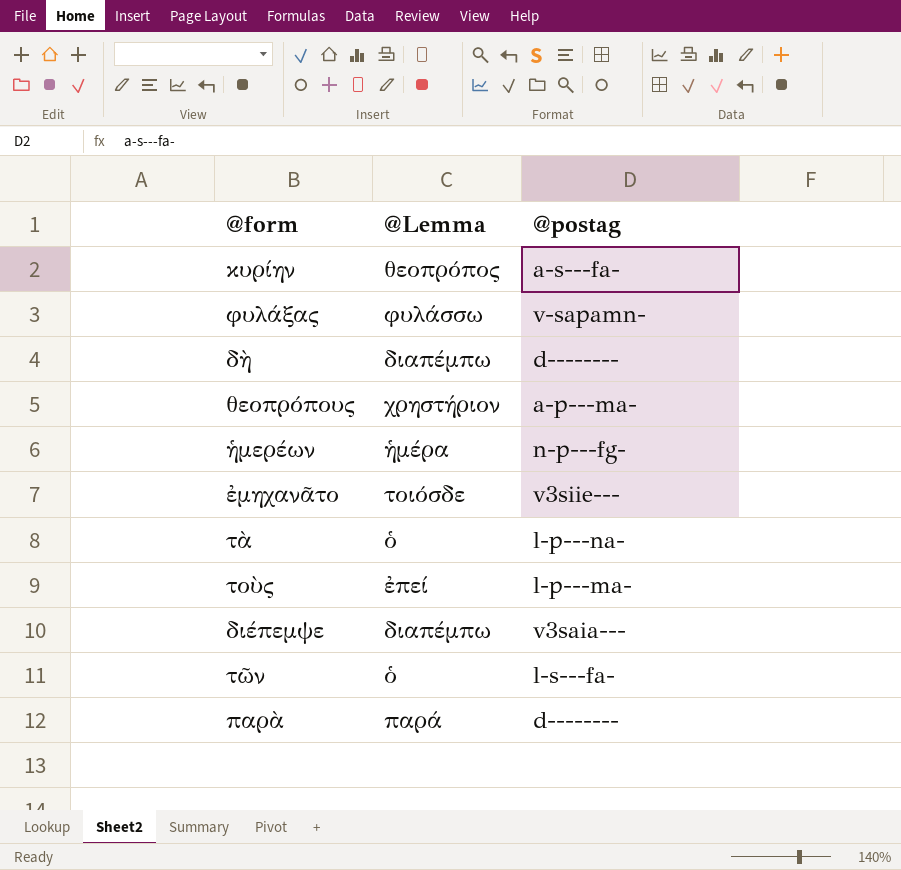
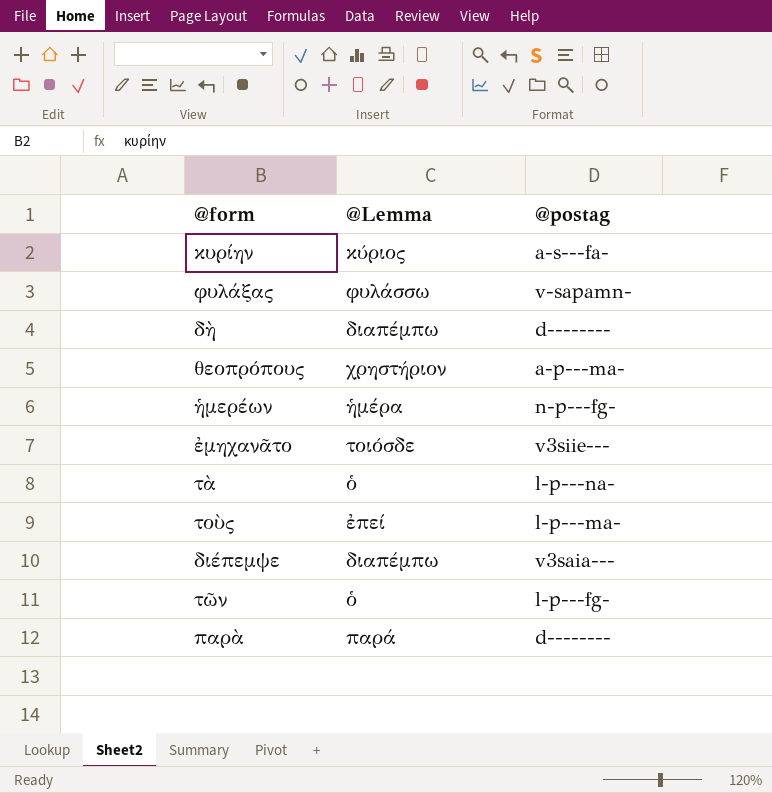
κυρίην | @Lemma: θεοπρόπος -> κύριος
τῶν | @postag: l-s---fa- -> l-p---fg-

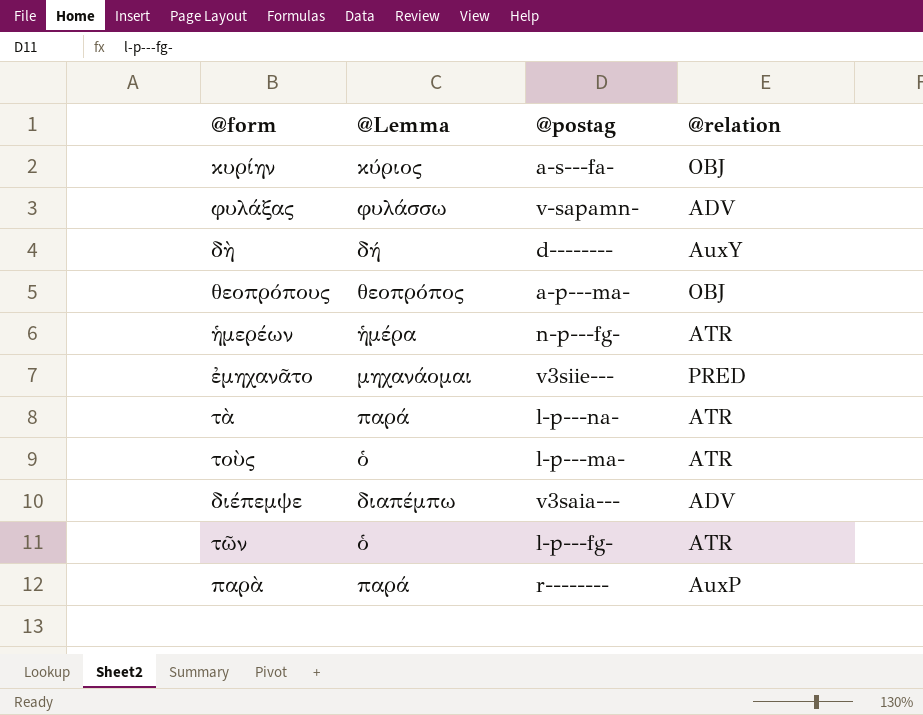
column @relation | position: none -> 4
δὴ | @Lemma: διαπέμπω -> δή
θεοπρόπους | @Lemma: χρηστήριον -> θεοπρόπος
ἐμηχανᾶτο | @Lemma: τοιόσδε -> μηχανάομαι
τὰ | @Lemma: ὁ -> παρά
τοὺς | @Lemma: ἐπεί -> ὁ
παρὰ | @postag: d-------- -> r--------

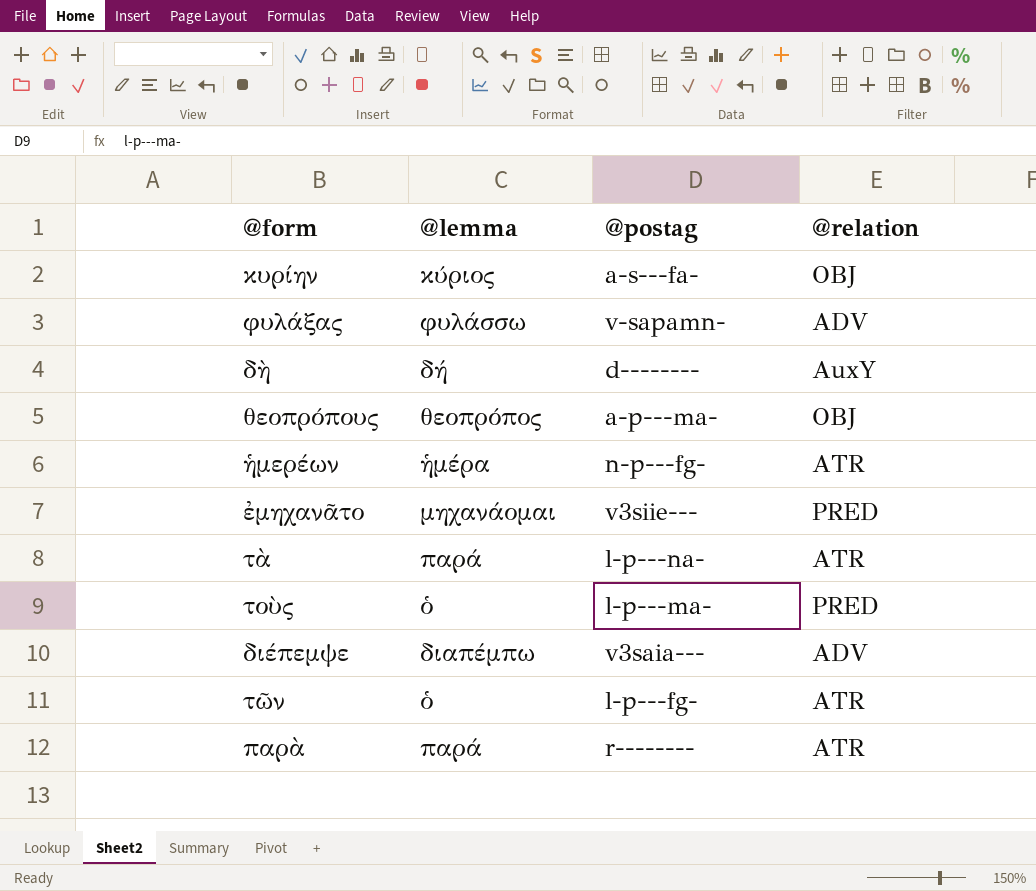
column name: @Lemma -> @lemma
τοὺς | @relation: ATR -> PRED
παρὰ | @relation: AuxP -> ATR

